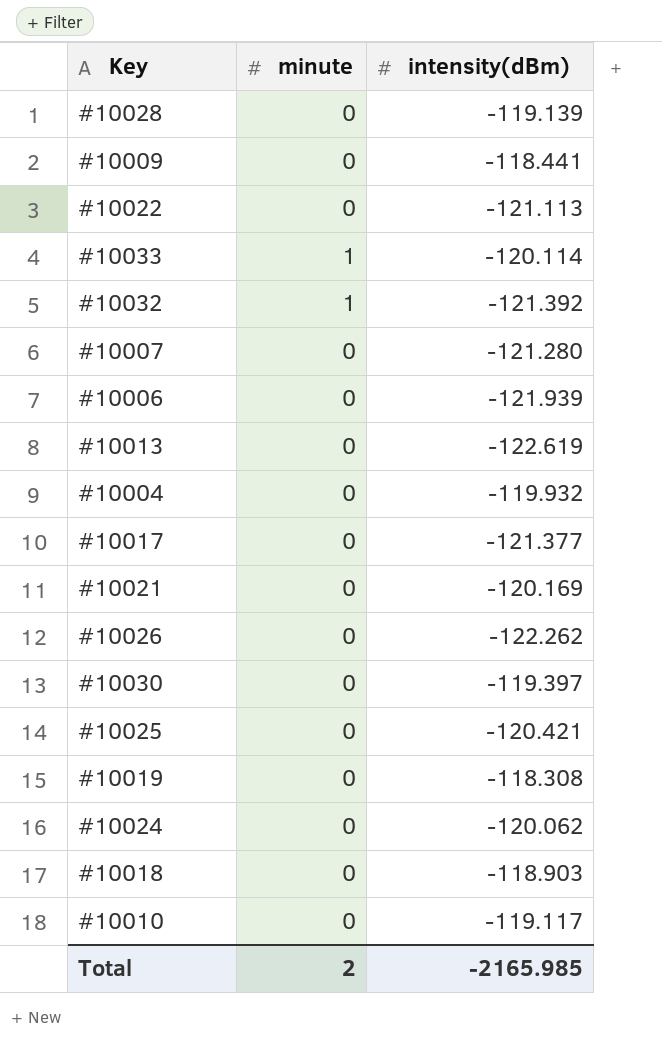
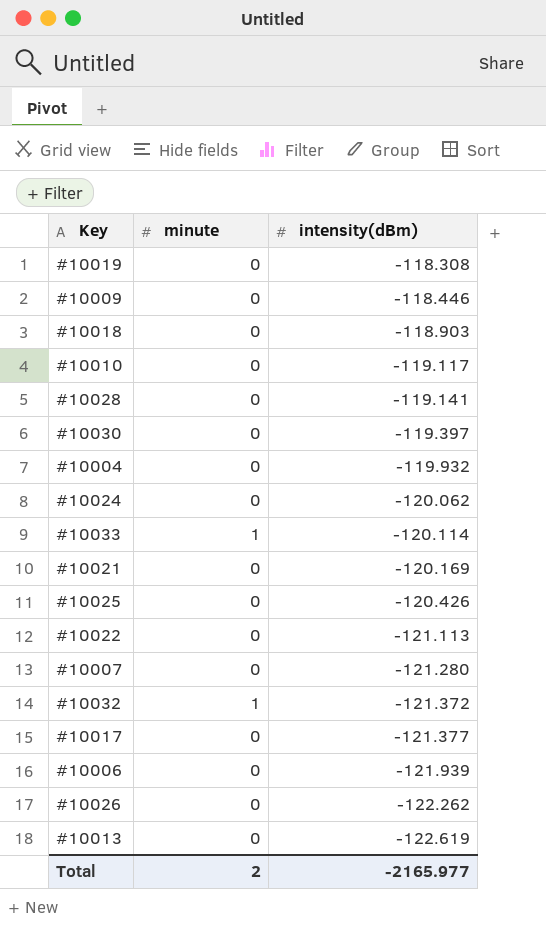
row order: none -> intensity(dBm) descending
#10009 | intensity(dBm): -118.441 -> -118.446
#10028 | intensity(dBm): -119.139 -> -119.141
#10025 | intensity(dBm): -120.421 -> -120.426
#10032 | intensity(dBm): -121.392 -> -121.372
Total | intensity(dBm): -2165.985 -> -2165.977

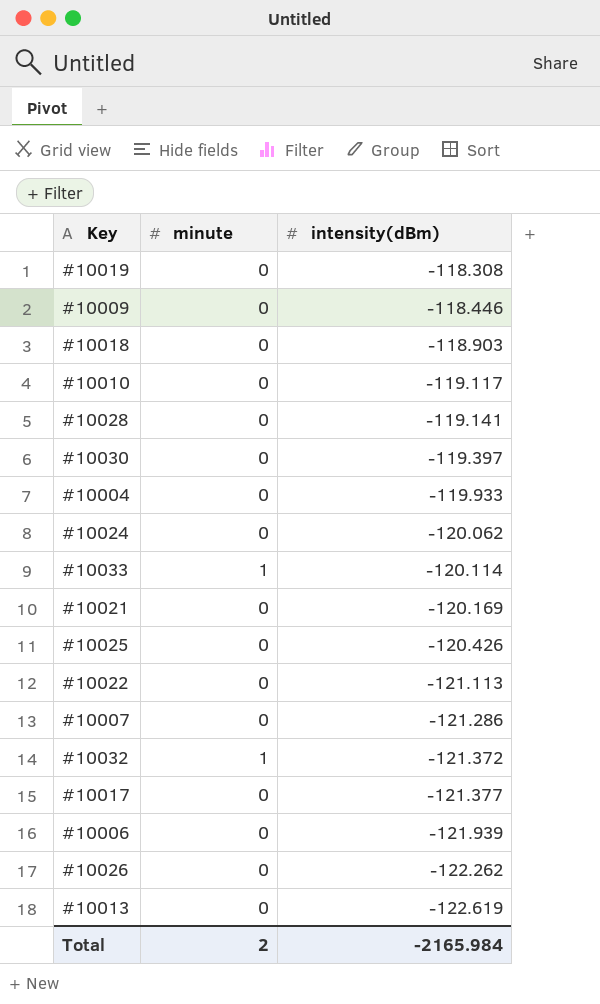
#10004 | intensity(dBm): -119.932 -> -119.933
#10007 | intensity(dBm): -121.280 -> -121.286
Total | intensity(dBm): -2165.977 -> -2165.984

